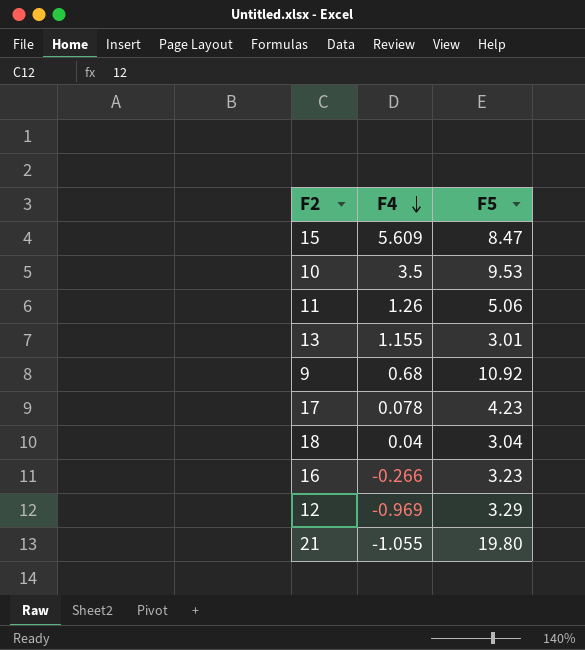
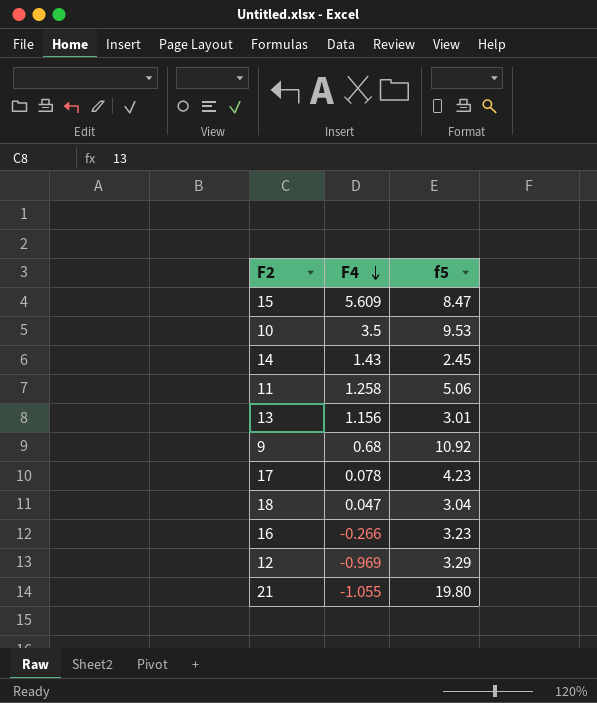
column name: F5 -> f5
row 14: none -> 1.43 | 2.45
11 | F4: 1.26 -> 1.258
13 | F4: 1.155 -> 1.156
18 | F4: 0.04 -> 0.047

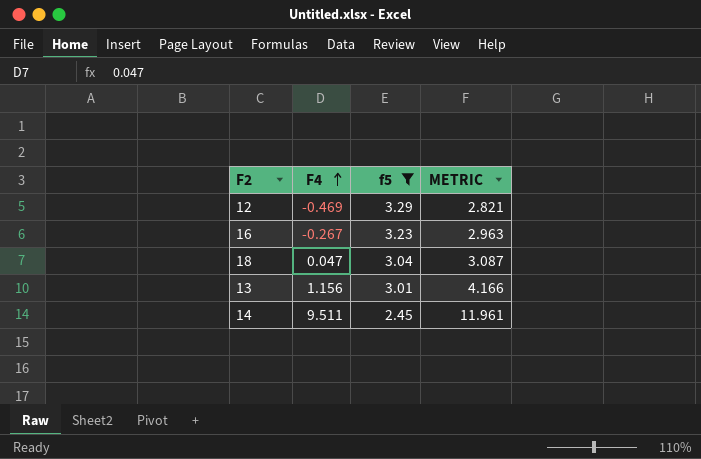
filter: none -> f5 <= 3.29
row order: F4 descending -> F4 ascending
column METRIC | formula: none -> [F4] + [f5]
12 | F4: -0.969 -> -0.469
16 | F4: -0.266 -> -0.267
14 | F4: 1.43 -> 9.511

